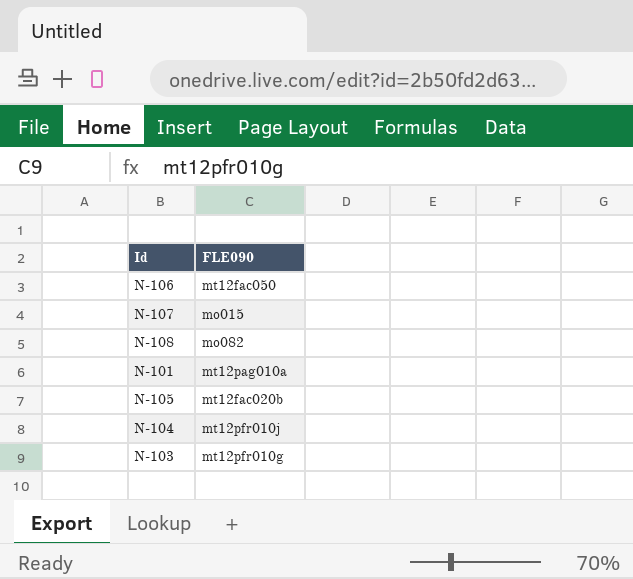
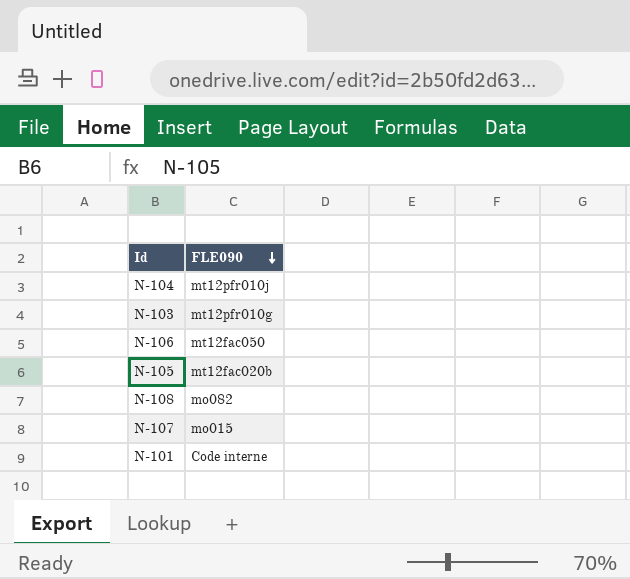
row order: none -> FLE090 descending
N-101 | FLE090: mt12pag010a -> Code interne

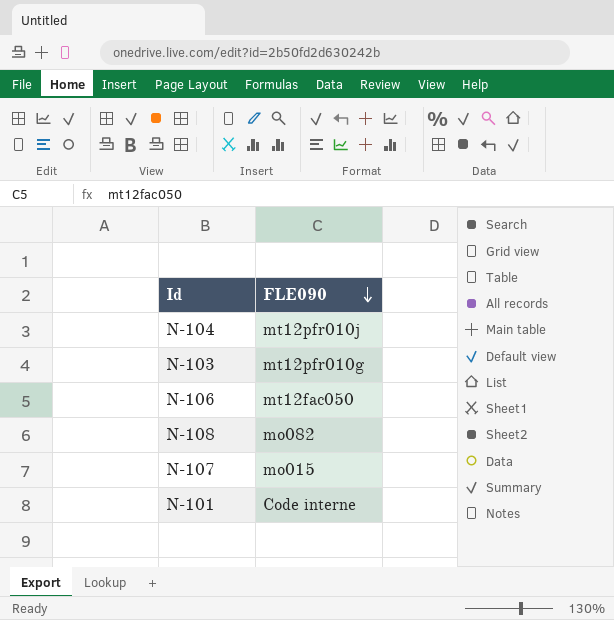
row N-105: mt12fac020b -> none

